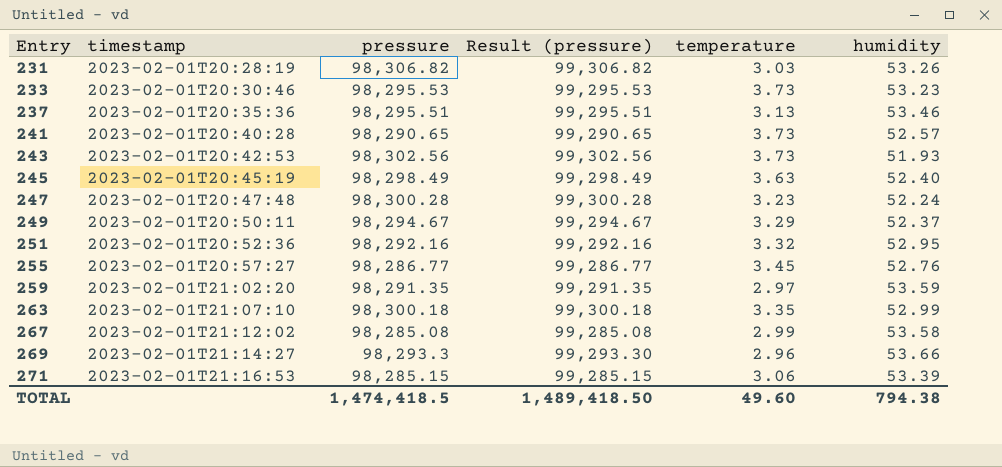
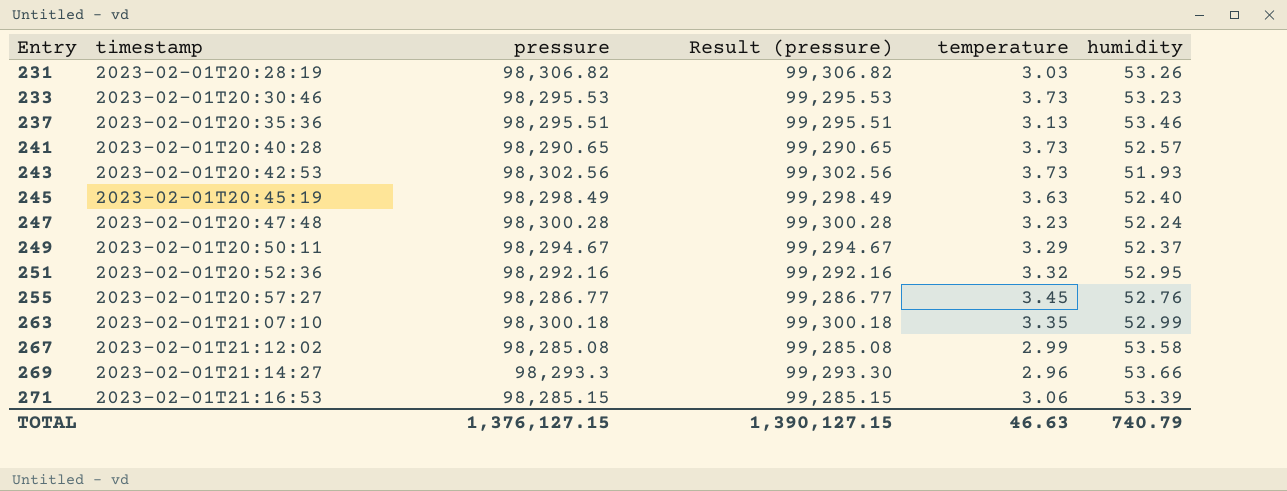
row 259: 2023-02-01T21:02:20 | 98,291.35 | 99,291.35 | 2.97 | 53.59 -> none
TOTAL | pressure: 1,474,418.5 -> 1,376,127.15
TOTAL | Result (pressure): 1,489,418.50 -> 1,390,127.15
TOTAL | temperature: 49.60 -> 46.63
TOTAL | humidity: 794.38 -> 740.79

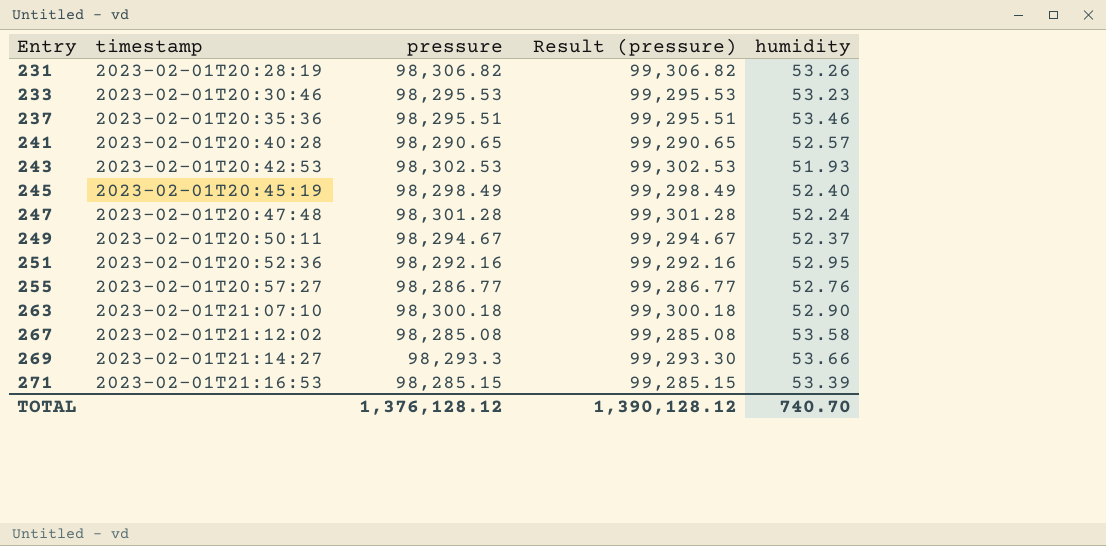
column temperature | position: 5 -> none
243 | pressure: 98,302.56 -> 98,302.53
243 | Result (pressure): 99,302.56 -> 99,302.53
247 | pressure: 98,300.28 -> 98,301.28
247 | Result (pressure): 99,300.28 -> 99,301.28
263 | humidity: 52.99 -> 52.90
TOTAL | pressure: 1,376,127.15 -> 1,376,128.12
TOTAL | Result (pressure): 1,390,127.15 -> 1,390,128.12
TOTAL | humidity: 740.79 -> 740.70

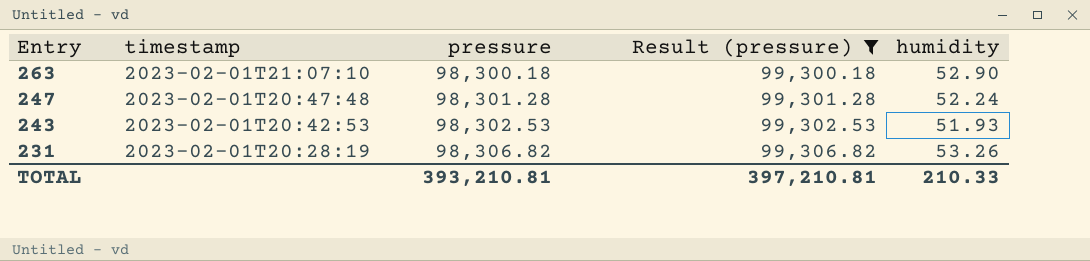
filter: none -> Result (pressure) >= 99,300.18
row order: Entry ascending -> Entry descending
TOTAL | pressure: 1,376,128.12 -> 393,210.81
TOTAL | Result (pressure): 1,390,128.12 -> 397,210.81
TOTAL | humidity: 740.70 -> 210.33

